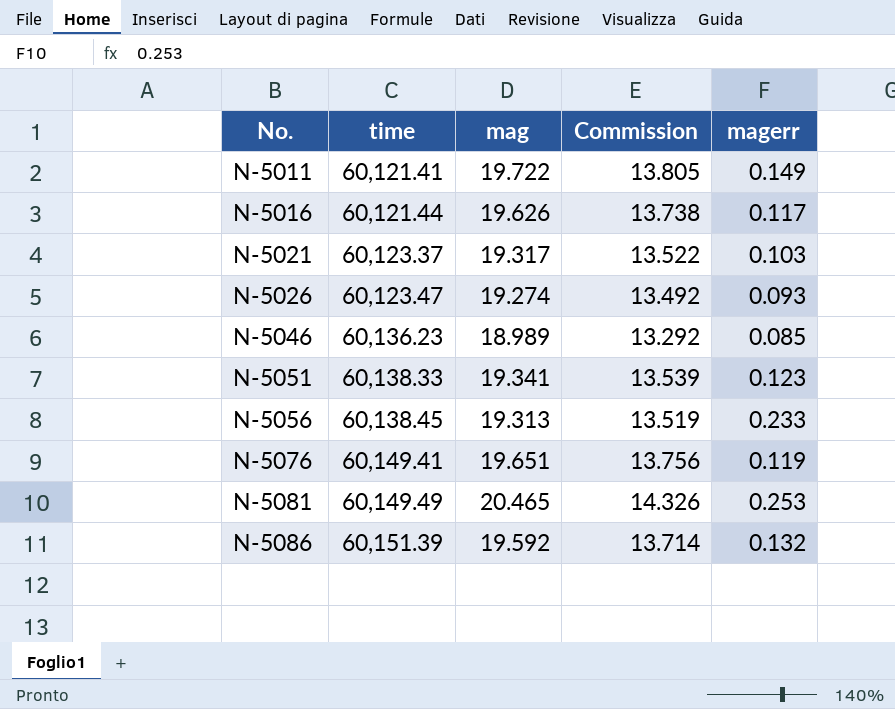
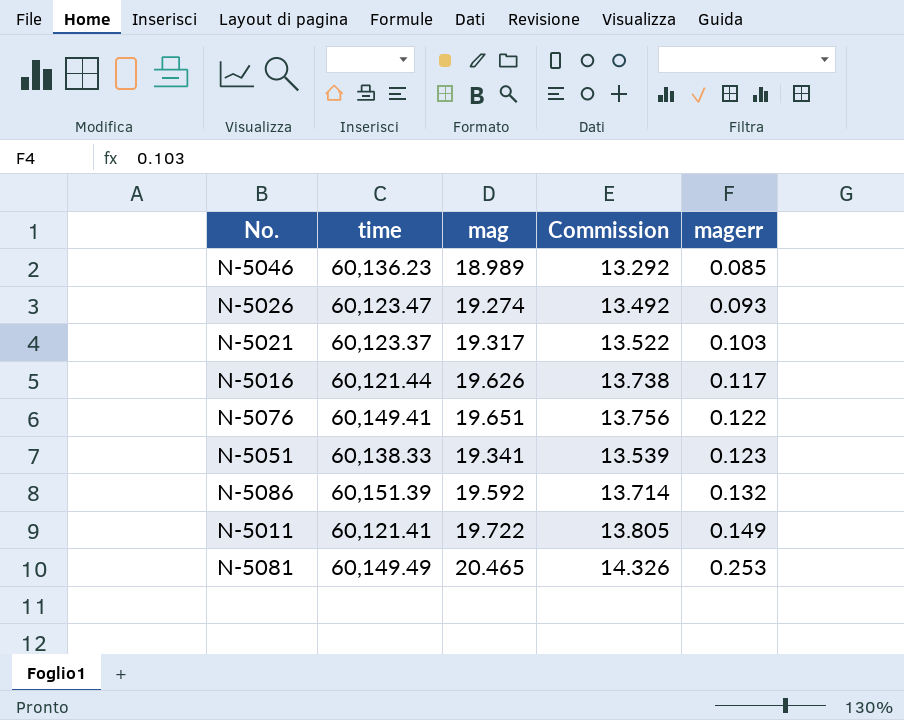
row order: No. ascending -> magerr ascending
row N-5056: 60,138.45 | 19.313 | 13.519 | 0.233 -> none
N-5076 | magerr: 0.119 -> 0.122

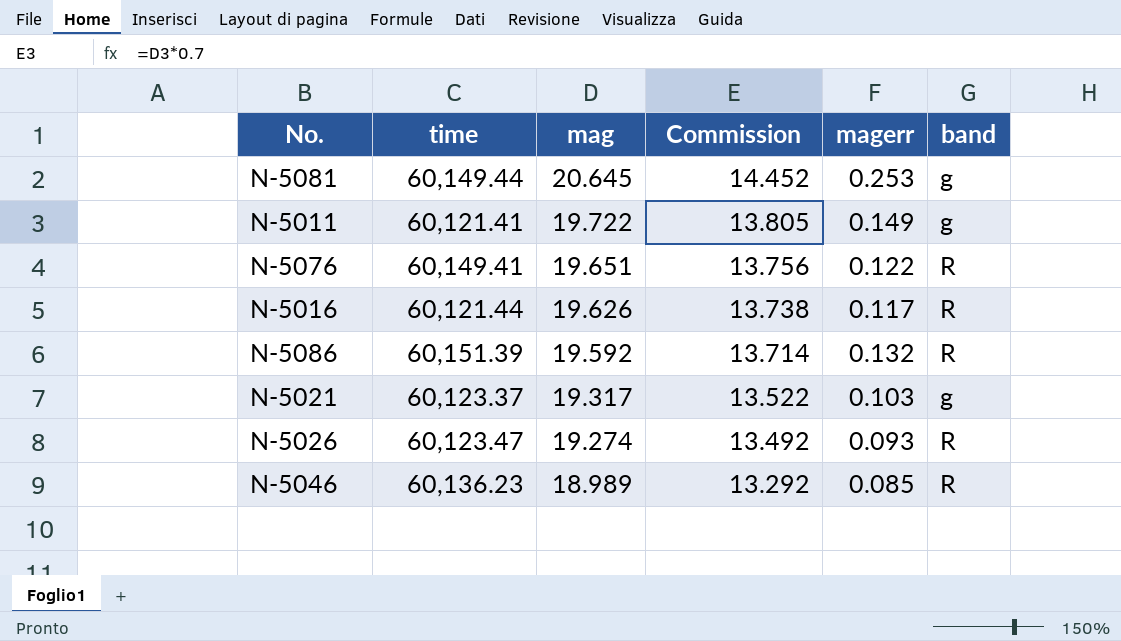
row order: magerr ascending -> mag descending
column band | position: none -> 6
row N-5051: 60,138.33 | 19.341 | 13.539 | 0.123 -> none
N-5081 | time: 60,149.49 -> 60,149.44
N-5081 | mag: 20.465 -> 20.645
N-5081 | Commission: 14.326 -> 14.452

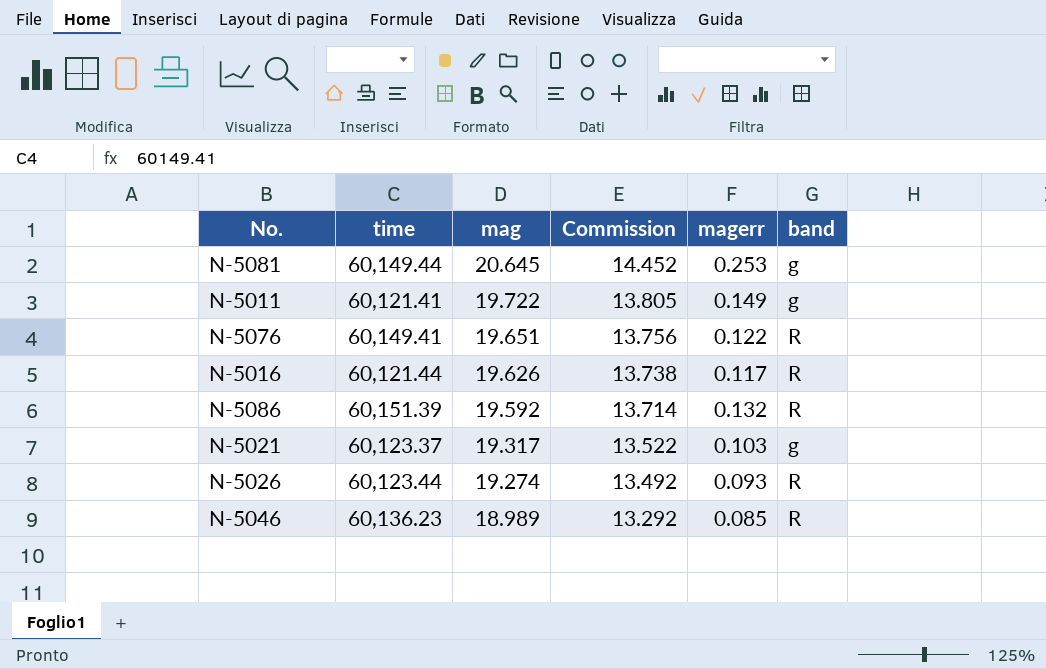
N-5026 | time: 60,123.47 -> 60,123.44

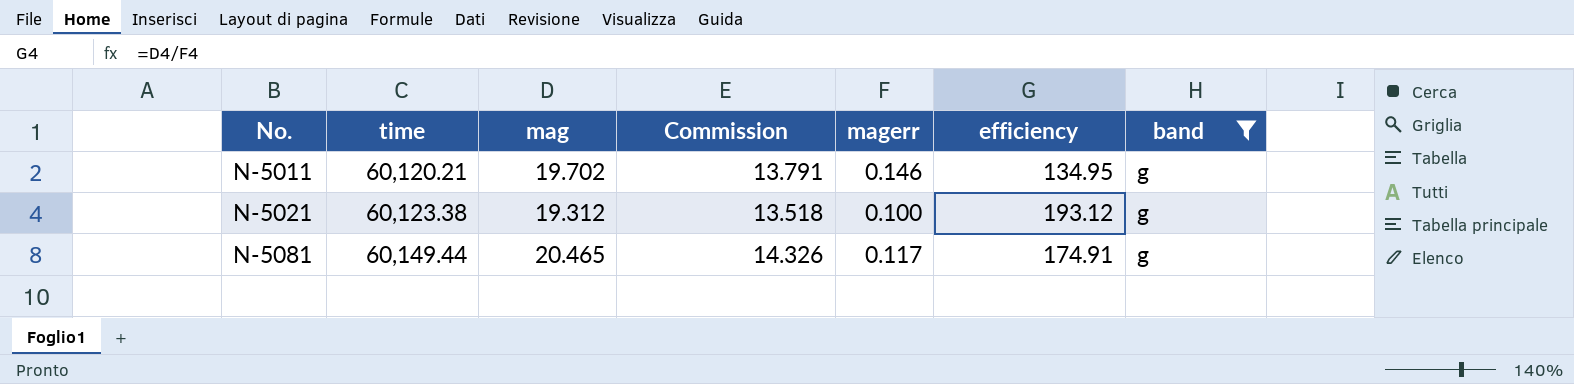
filter: none -> band = g
row order: mag descending -> No. ascending
column efficiency | formula: none -> [mag] / [magerr]
N-5011 | time: 60,121.41 -> 60,120.21
N-5011 | mag: 19.722 -> 19.702
N-5011 | Commission: 13.805 -> 13.791
N-5011 | magerr: 0.149 -> 0.146
N-5021 | time: 60,123.37 -> 60,123.38
N-5021 | mag: 19.317 -> 19.312
N-5021 | Commission: 13.522 -> 13.518
N-5021 | magerr: 0.103 -> 0.100
N-5081 | mag: 20.645 -> 20.465
N-5081 | Commission: 14.452 -> 14.326
N-5081 | magerr: 0.253 -> 0.117

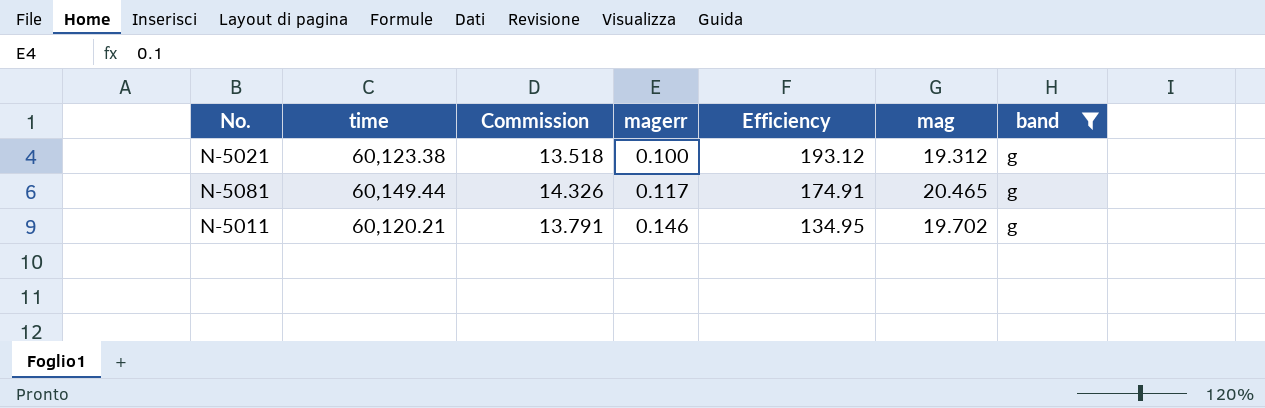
row order: No. ascending -> magerr ascending
column name: efficiency -> Efficiency
column mag | position: 3 -> 6

